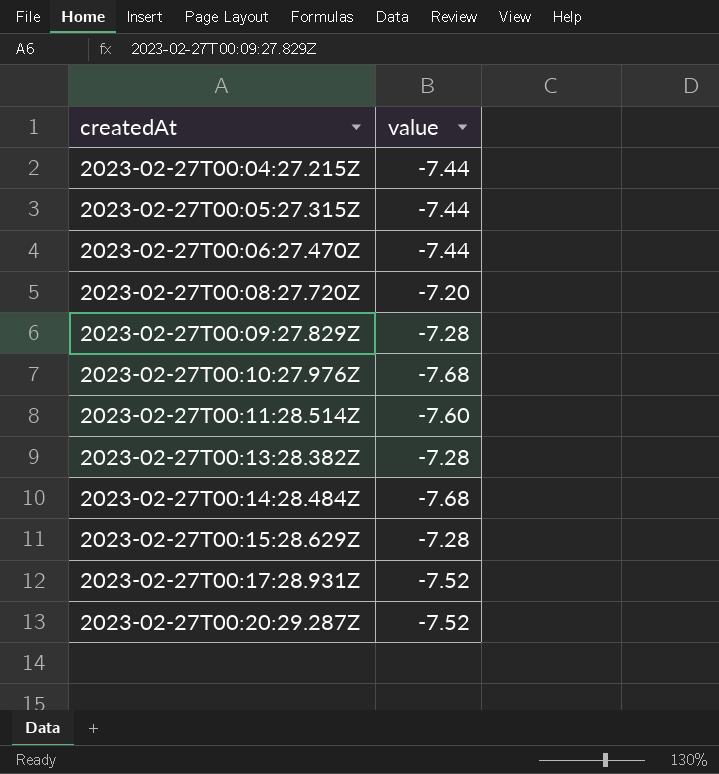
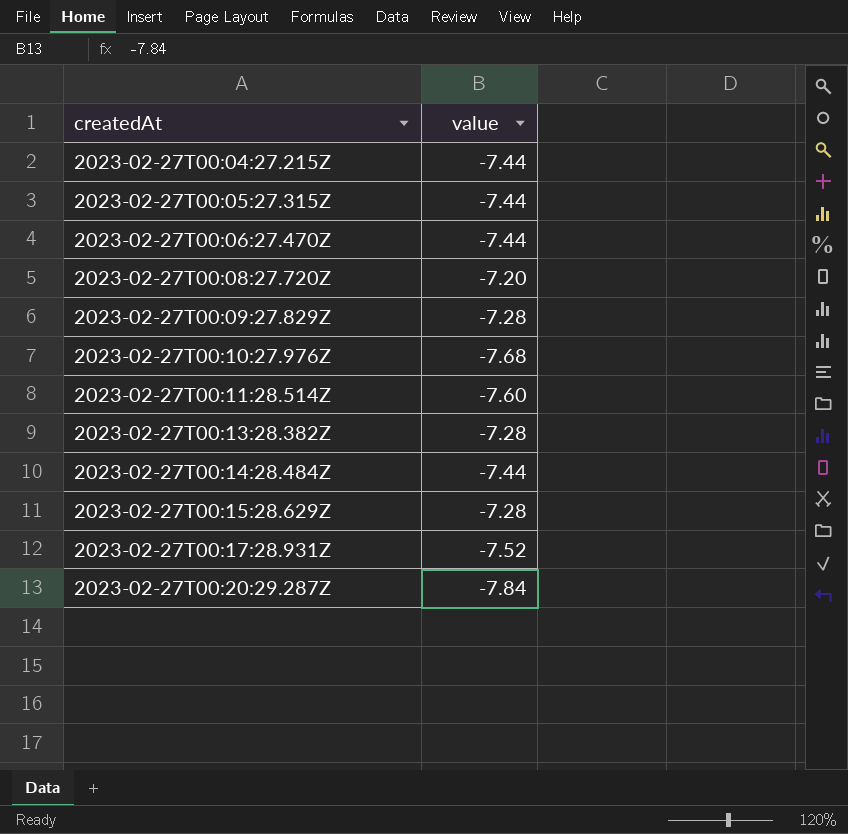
2023-02-27T00:14:28.484Z | value: -7.68 -> -7.44
2023-02-27T00:20:29.287Z | value: -7.52 -> -7.84

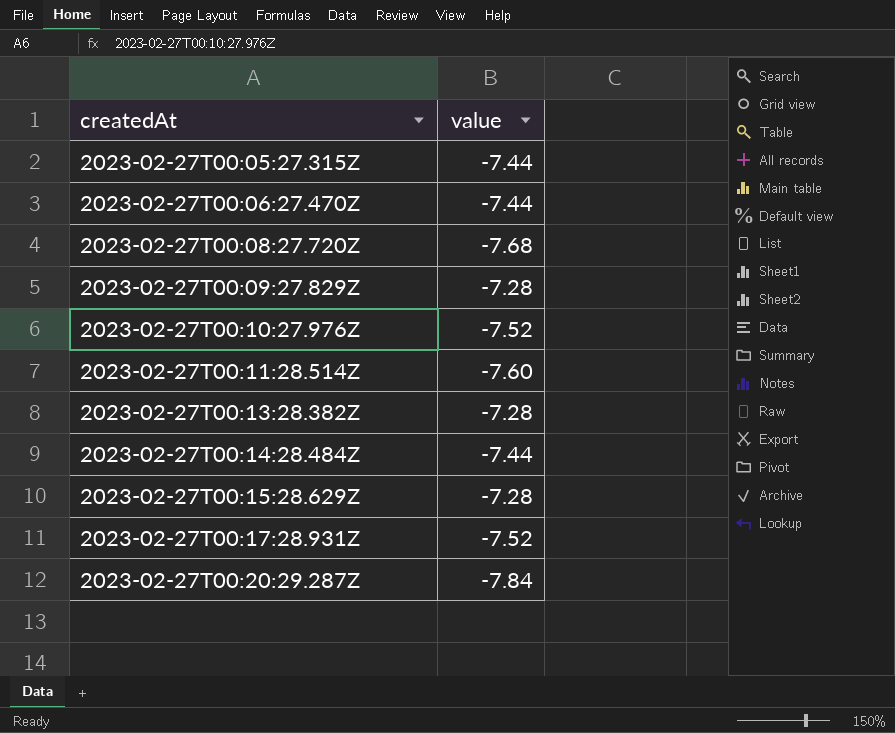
row 2023-02-27T00:04:27.215Z: -7.44 -> none
2023-02-27T00:08:27.720Z | value: -7.20 -> -7.68
2023-02-27T00:10:27.976Z | value: -7.68 -> -7.52

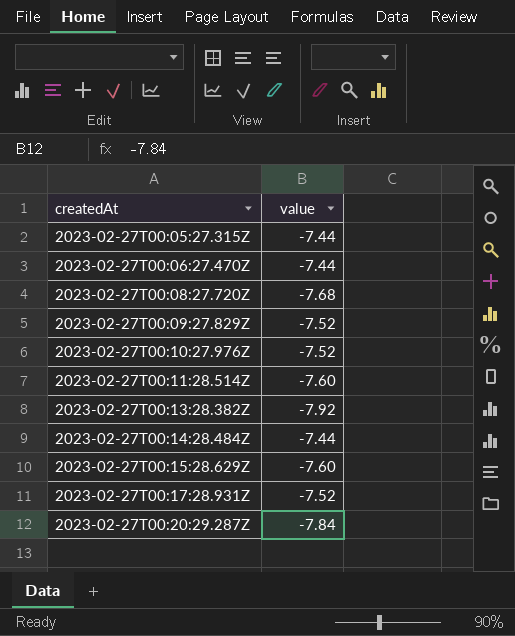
2023-02-27T00:09:27.829Z | value: -7.28 -> -7.52
2023-02-27T00:13:28.382Z | value: -7.28 -> -7.92
2023-02-27T00:15:28.629Z | value: -7.28 -> -7.60

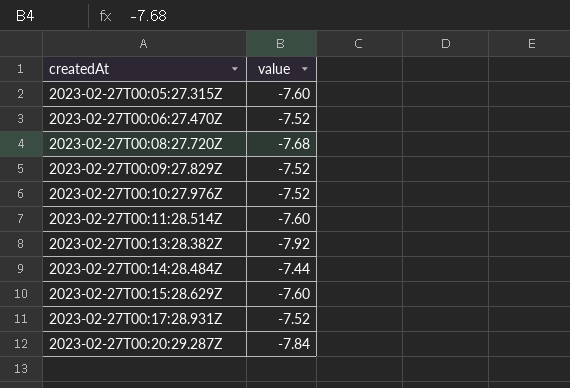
2023-02-27T00:05:27.315Z | value: -7.44 -> -7.60
2023-02-27T00:06:27.470Z | value: -7.44 -> -7.52

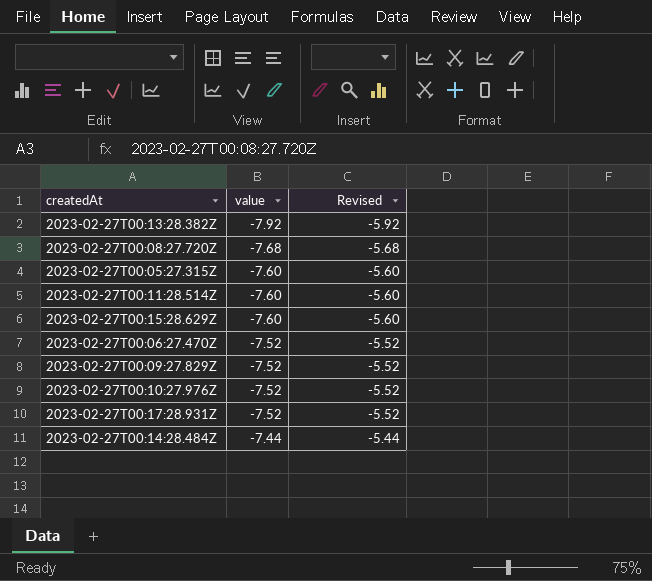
row order: createdAt ascending -> value ascending
column Revised | formula: none -> [value] + 2
row 2023-02-27T00:20:29.287Z: -7.84 -> none

